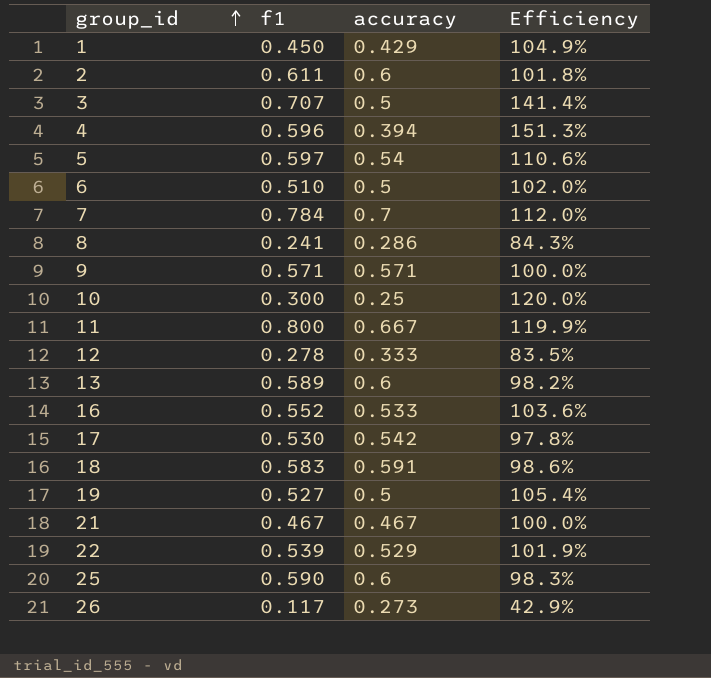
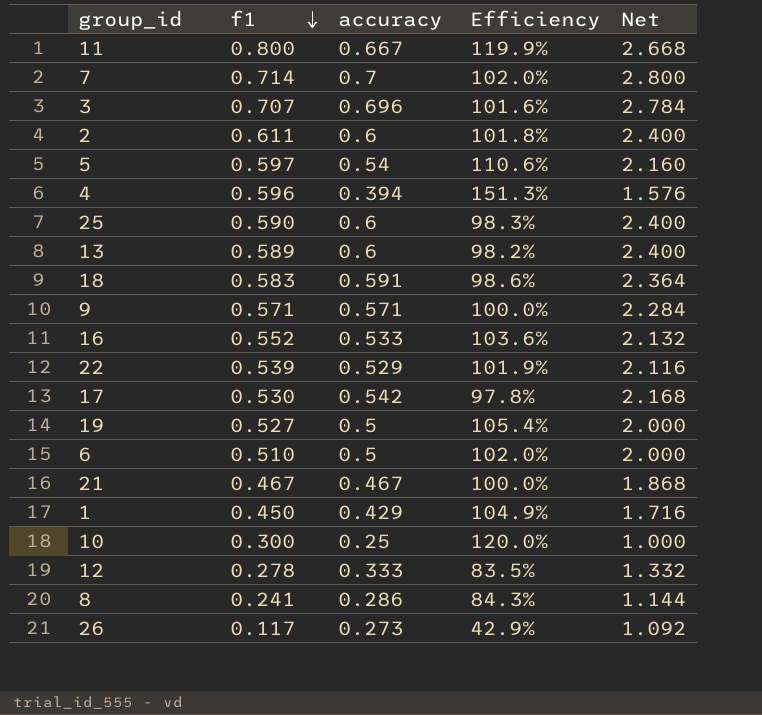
row order: group_id ascending -> f1 descending
column Net | formula: none -> [accuracy] * 4
7 | f1: 0.784 -> 0.714
7 | Efficiency: 112.0% -> 102.0%
3 | accuracy: 0.5 -> 0.696
3 | Efficiency: 141.4% -> 101.6%

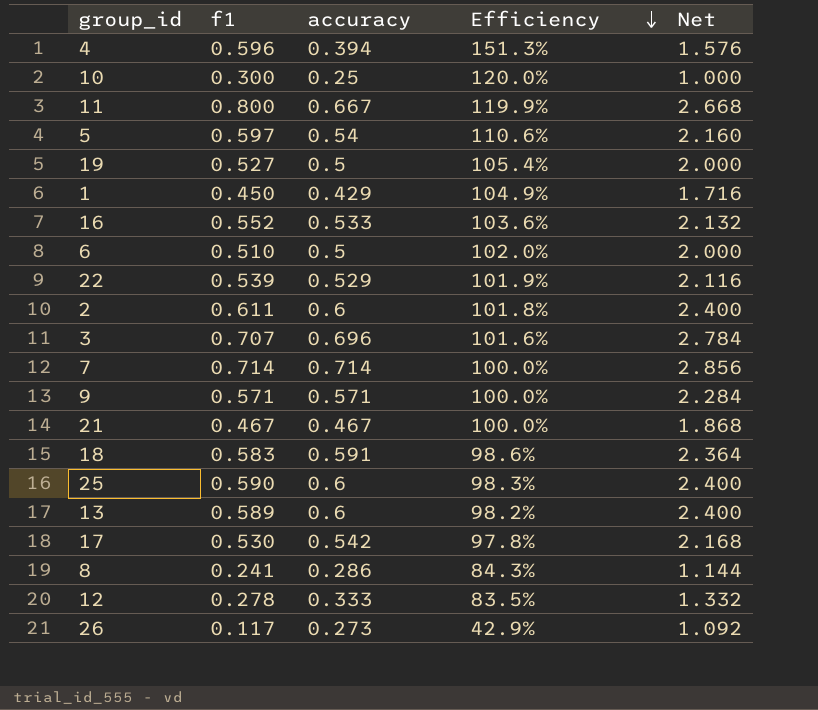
row order: f1 descending -> Efficiency descending
7 | accuracy: 0.7 -> 0.714
7 | Efficiency: 102.0% -> 100.0%
7 | Net: 2.800 -> 2.856

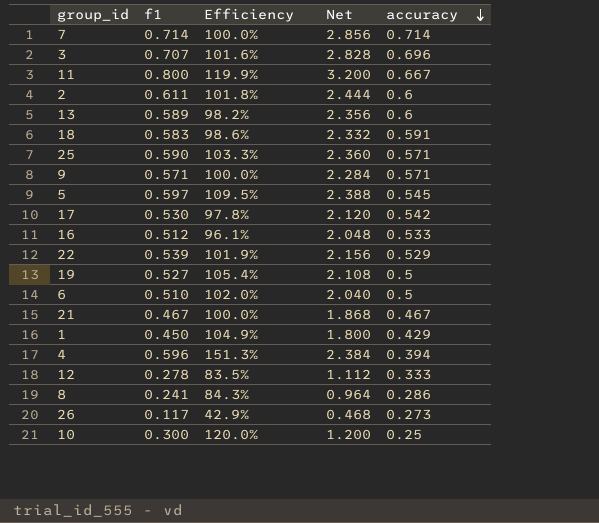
row order: Efficiency descending -> accuracy descending
column Net | formula: [accuracy] * 4 -> [f1] * 4
column accuracy | position: 3 -> 5
25 | Efficiency: 98.3% -> 103.3%
25 | accuracy: 0.6 -> 0.571
5 | Efficiency: 110.6% -> 109.5%
5 | accuracy: 0.54 -> 0.545
16 | f1: 0.552 -> 0.512
16 | Efficiency: 103.6% -> 96.1%

